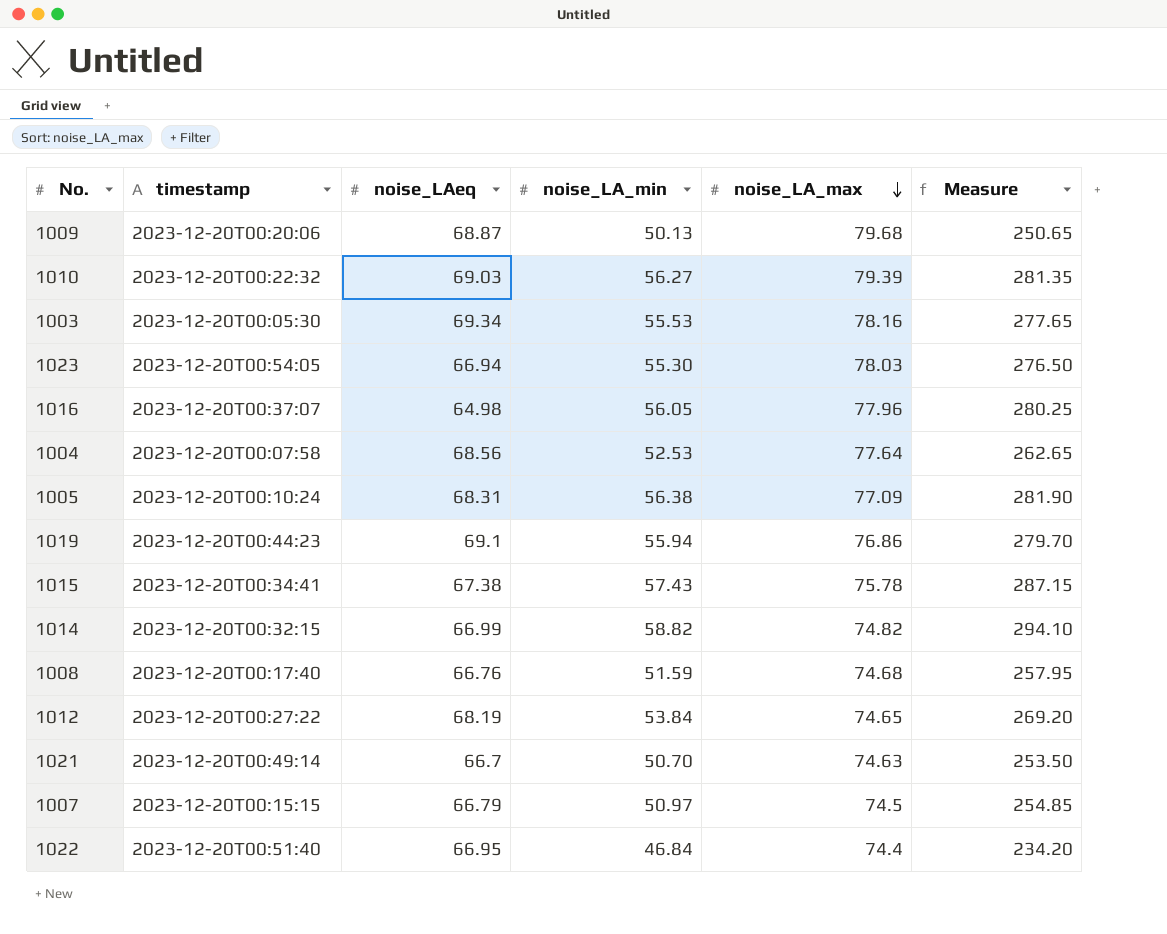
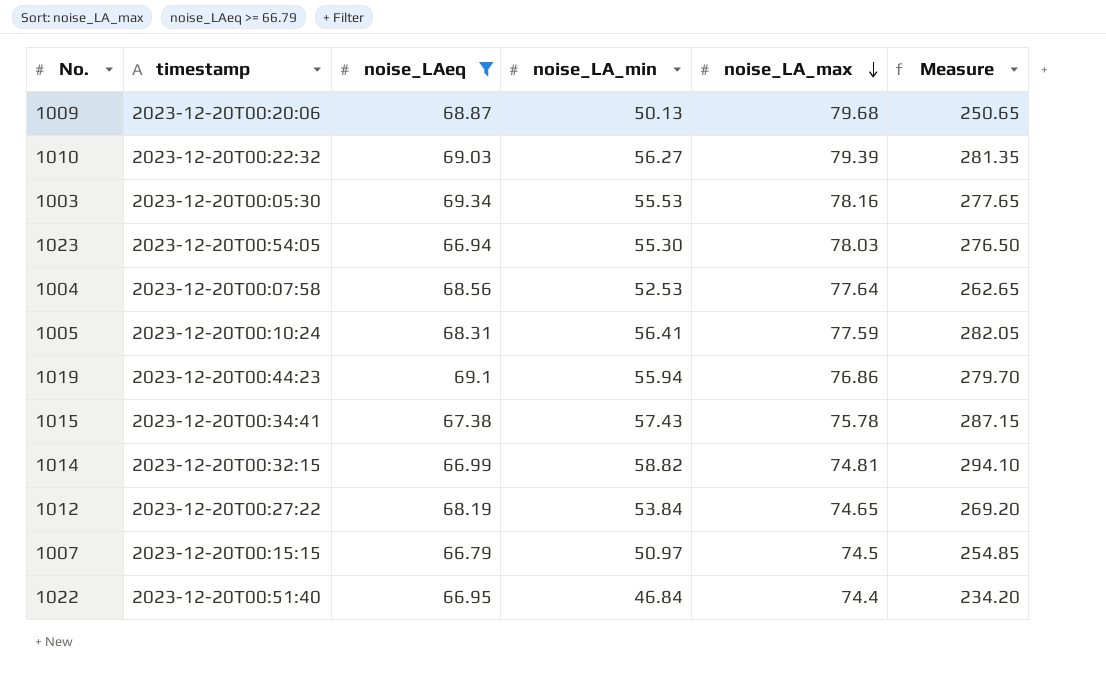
filter: none -> noise_LAeq >= 66.79
1005 | noise_LA_min: 56.38 -> 56.41
1005 | noise_LA_max: 77.09 -> 77.59
1005 | Measure: 281.90 -> 282.05
1014 | noise_LA_max: 74.82 -> 74.81

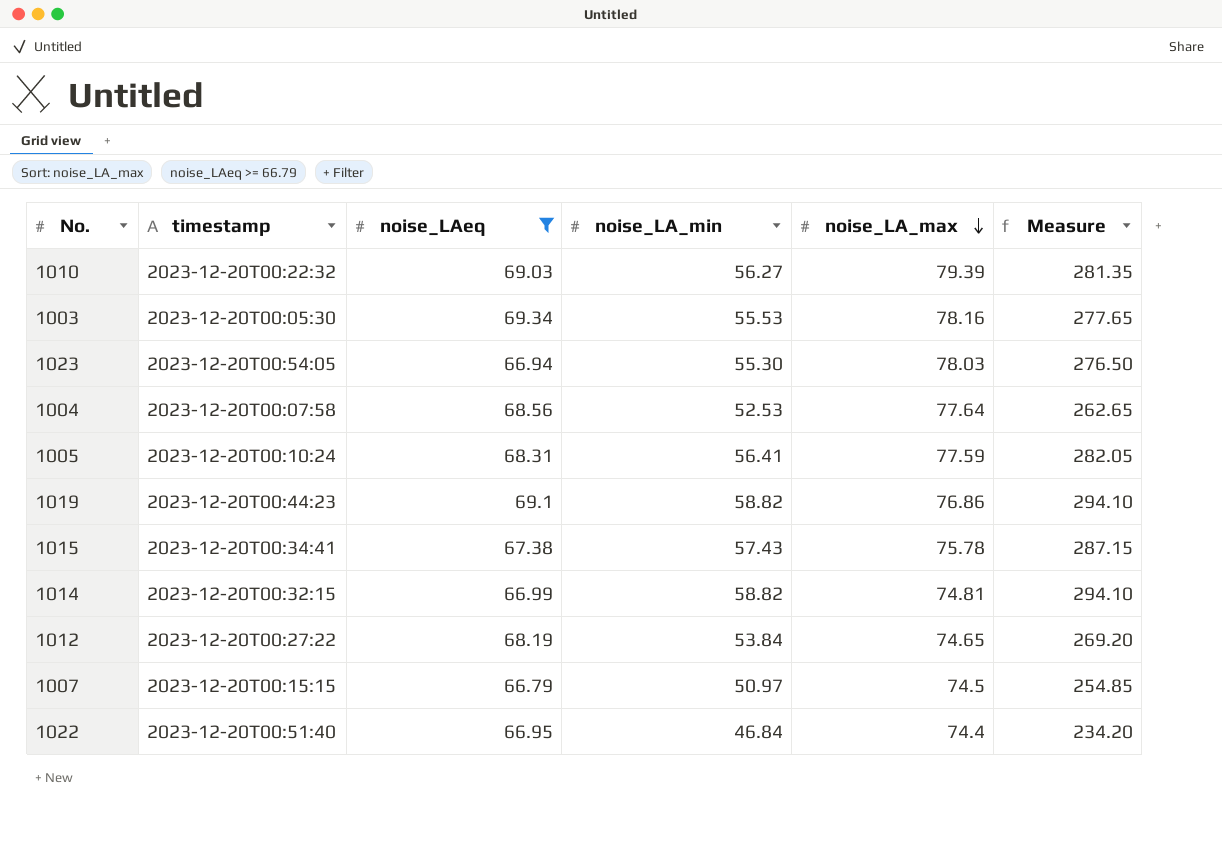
row 1009: 2023-12-20T00:20:06 | 68.87 | 50.13 | 79.68 | 250.65 -> none
1019 | noise_LA_min: 55.94 -> 58.82
1019 | Measure: 279.70 -> 294.10

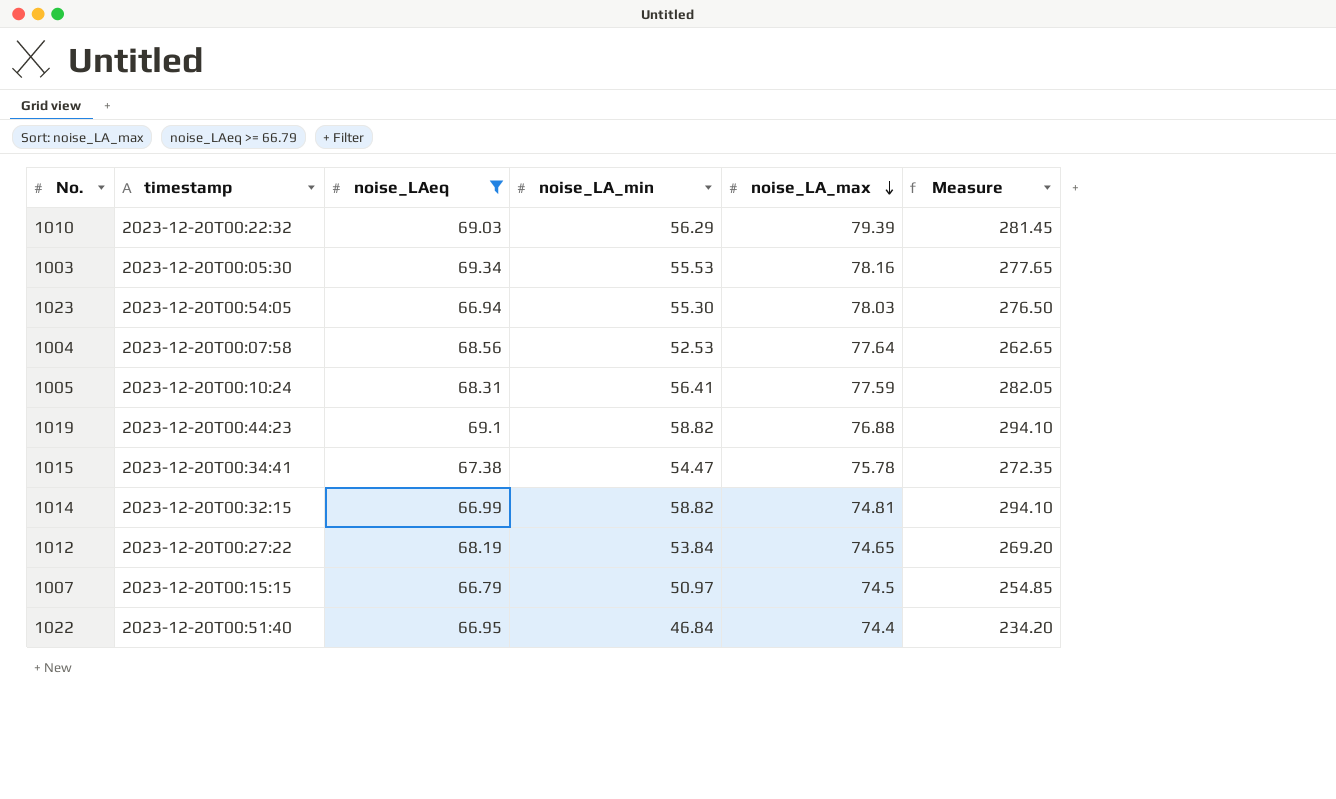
1010 | noise_LA_min: 56.27 -> 56.29
1010 | Measure: 281.35 -> 281.45
1019 | noise_LA_max: 76.86 -> 76.88
1015 | noise_LA_min: 57.43 -> 54.47
1015 | Measure: 287.15 -> 272.35

